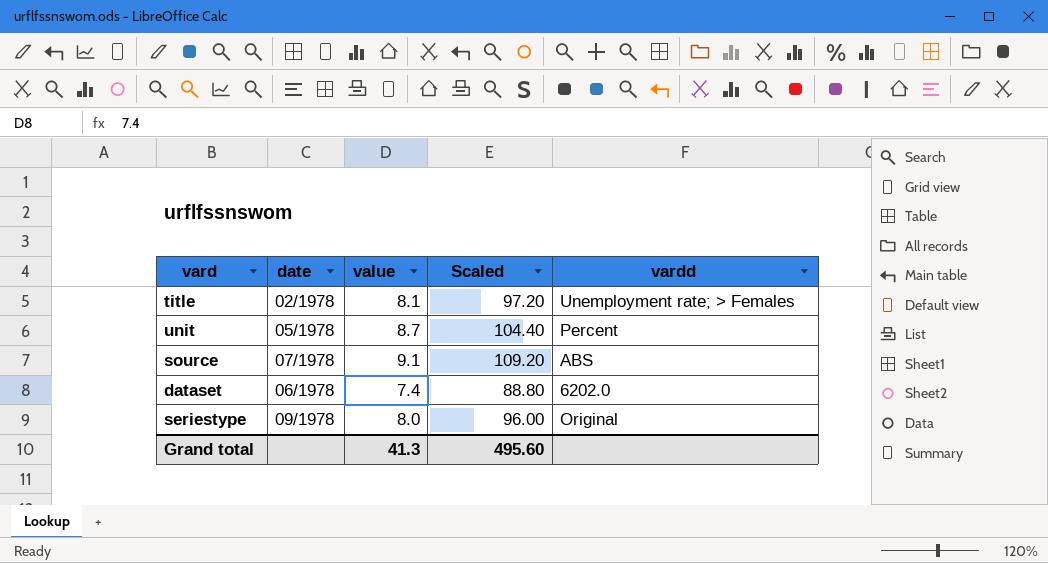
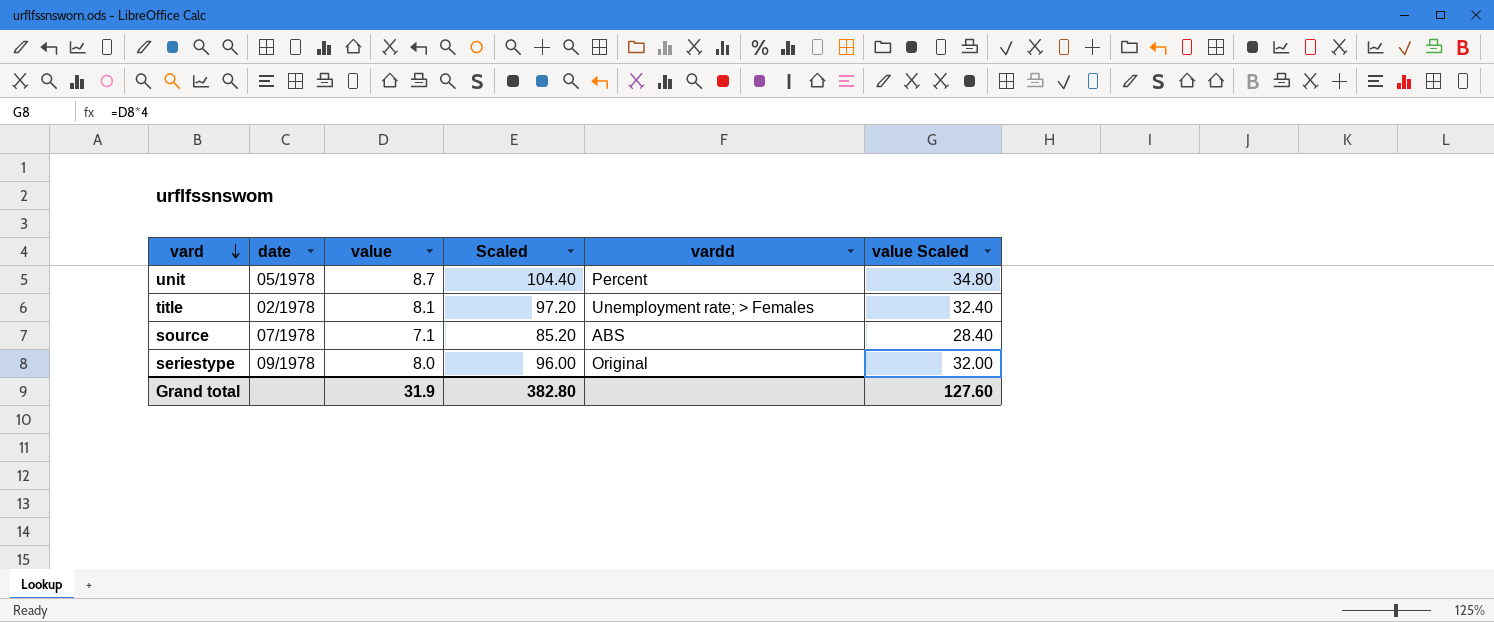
row order: none -> vard descending
column value Scaled | formula: none -> [value] * 4
row dataset: 06/1978 | 7.4 | 88.80 | 6202.0 -> none
source | value: 9.1 -> 7.1
source | Scaled: 109.20 -> 85.20
Grand total | value: 41.3 -> 31.9
Grand total | Scaled: 495.60 -> 382.80

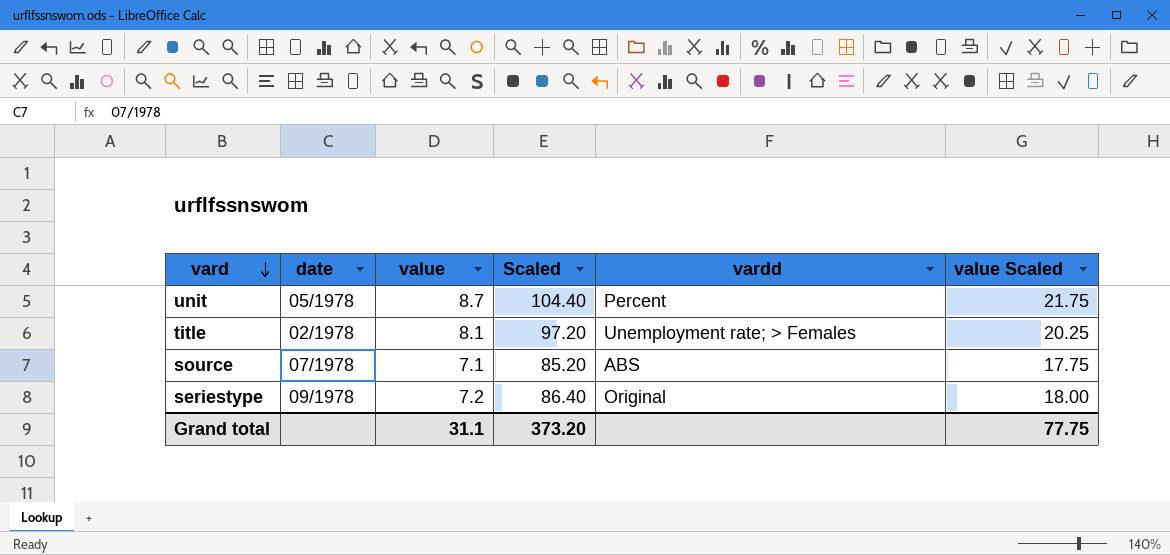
column value Scaled | formula: [value] * 4 -> [value] * 2.5
seriestype | value: 8.0 -> 7.2
seriestype | Scaled: 96.00 -> 86.40
Grand total | value: 31.9 -> 31.1
Grand total | Scaled: 382.80 -> 373.20
Grand total | value Scaled: 127.60 -> 77.75

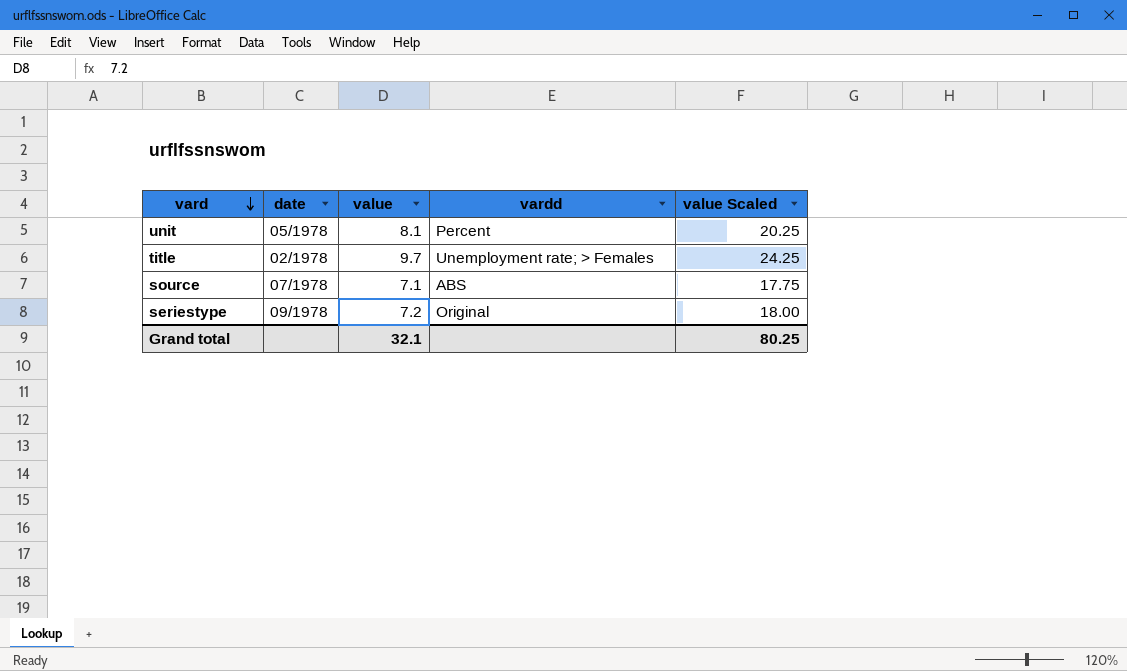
column Scaled | formula: [value] * 12 -> none
unit | value: 8.7 -> 8.1
unit | value Scaled: 21.75 -> 20.25
title | value: 8.1 -> 9.7
title | value Scaled: 20.25 -> 24.25
Grand total | value: 31.1 -> 32.1
Grand total | value Scaled: 77.75 -> 80.25

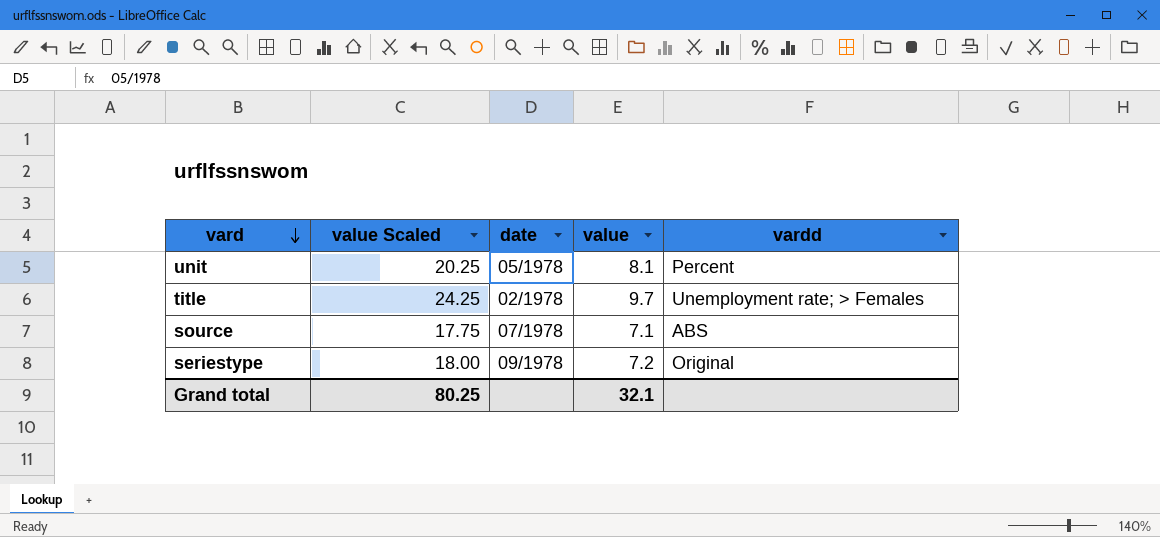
column value Scaled | position: 5 -> 2

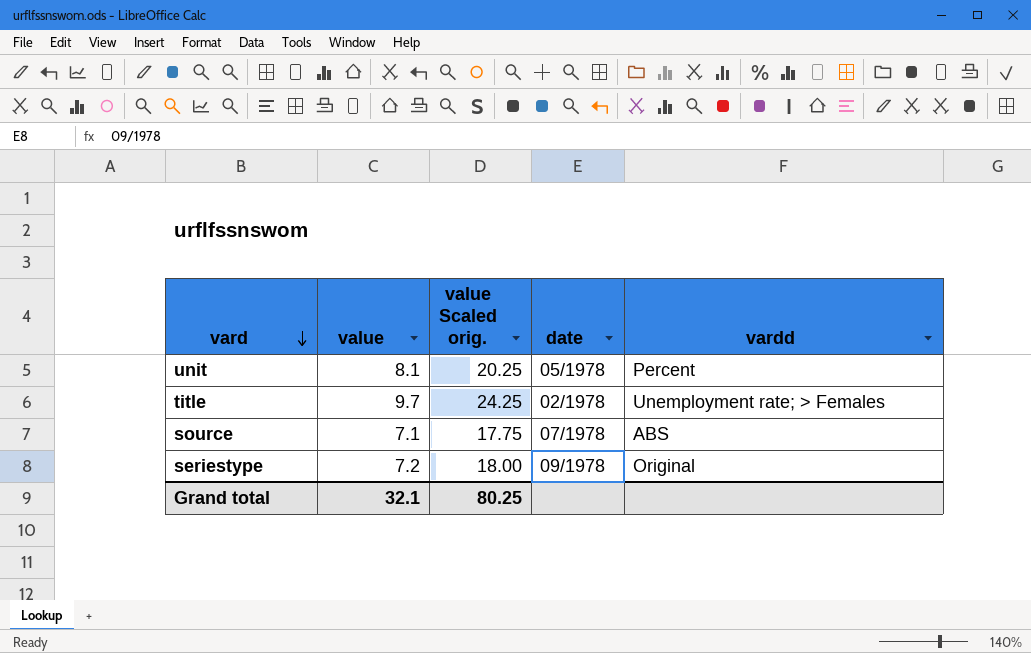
column value | position: 4 -> 2
column name: value Scaled -> value Scaled orig.

